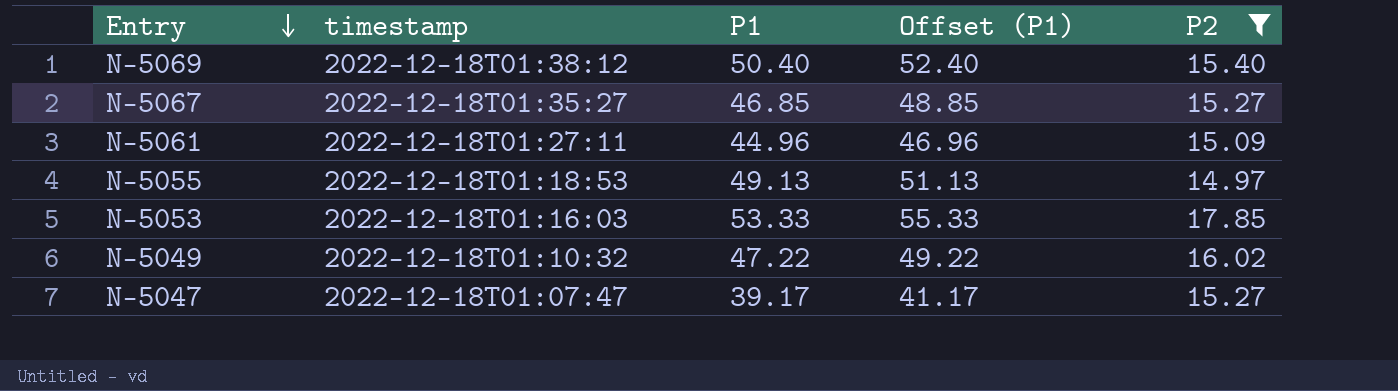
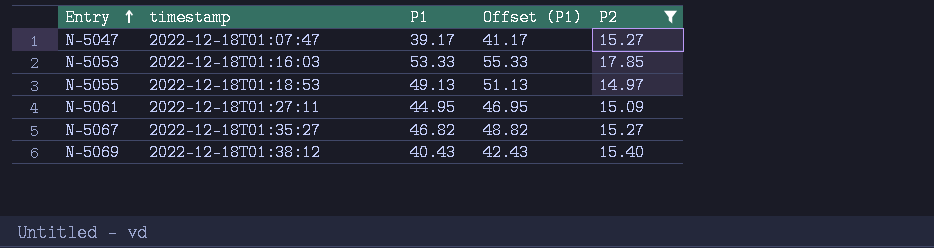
row order: Entry descending -> Entry ascending
row N-5049: 2022-12-18T01:10:32 | 47.22 | 49.22 | 16.02 -> none
N-5061 | P1: 44.96 -> 44.95
N-5061 | Offset (P1): 46.96 -> 46.95
N-5067 | P1: 46.85 -> 46.82
N-5067 | Offset (P1): 48.85 -> 48.82
N-5069 | P1: 50.40 -> 40.43
N-5069 | Offset (P1): 52.40 -> 42.43

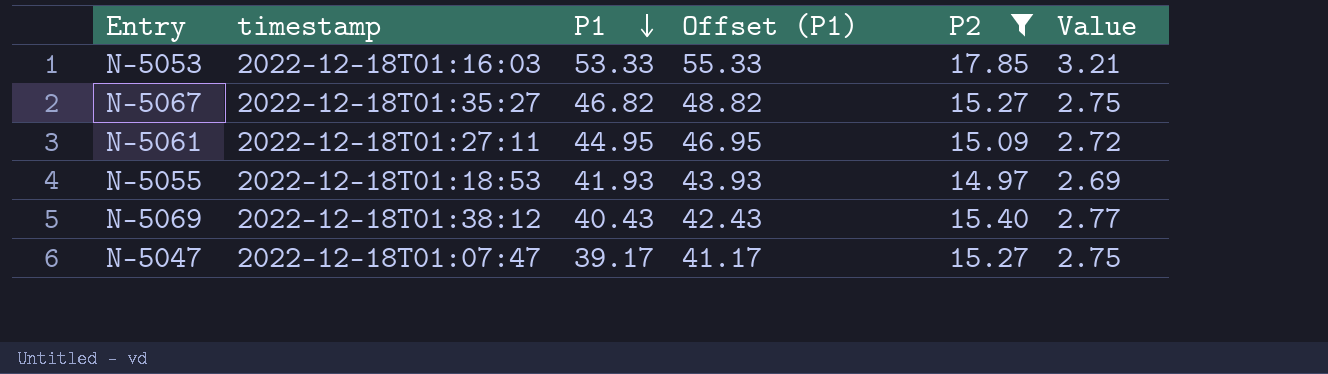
row order: Entry ascending -> P1 descending
column Value | formula: none -> [P2] * 0.18
N-5055 | P1: 49.13 -> 41.93
N-5055 | Offset (P1): 51.13 -> 43.93

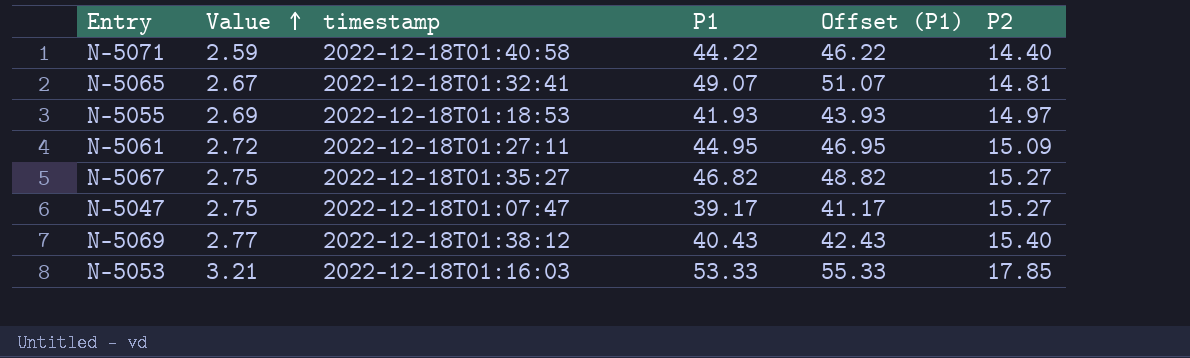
filter: P2 >= 14.97 -> none
row order: P1 descending -> Value ascending
column Value | position: 6 -> 2

